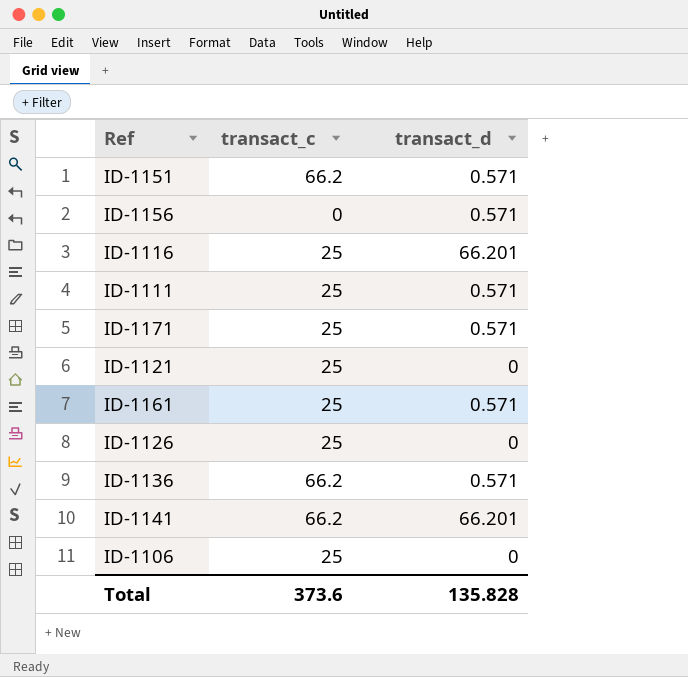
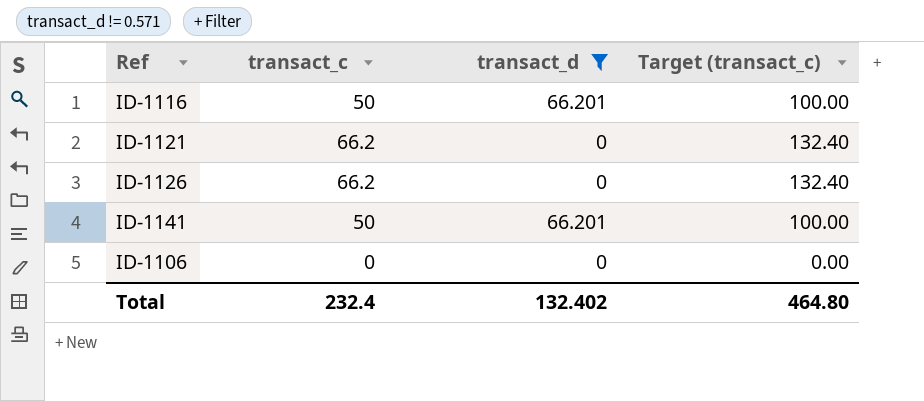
filter: none -> transact_d != 0.571
column Target (transact_c) | formula: none -> [transact_c] * 2
ID-1116 | transact_c: 25 -> 50
ID-1121 | transact_c: 25 -> 66.2
ID-1126 | transact_c: 25 -> 66.2
ID-1141 | transact_c: 66.2 -> 50
ID-1106 | transact_c: 25 -> 0
Total | transact_c: 373.6 -> 232.4
Total | transact_d: 135.828 -> 132.402

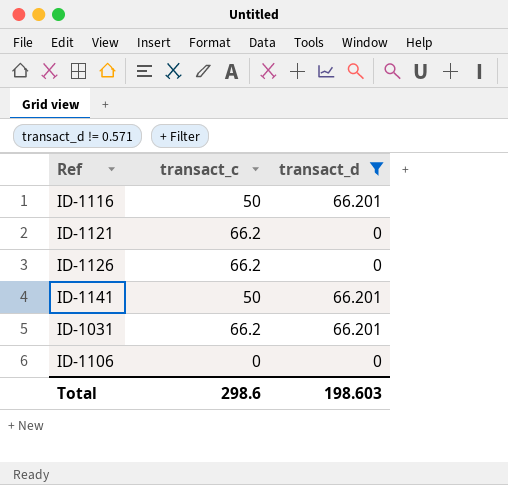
column Target (transact_c) | formula: [transact_c] * 2 -> none
row ID-1031: none -> 66.2 | 66.201
Total | transact_c: 232.4 -> 298.6
Total | transact_d: 132.402 -> 198.603

